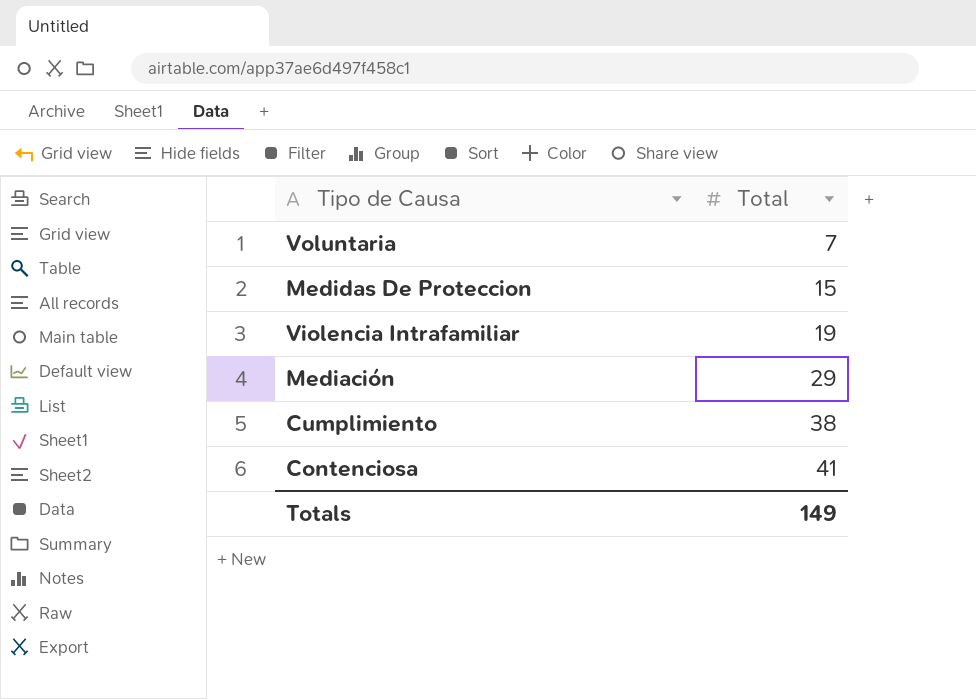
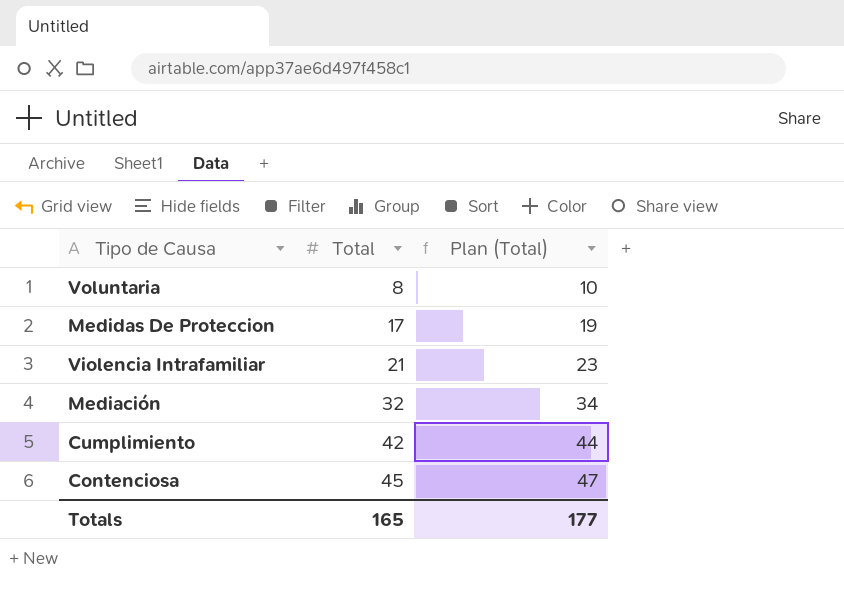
column Plan (Total) | formula: none -> [Total] + 2
Voluntaria | Total: 7 -> 8
Medidas De Proteccion | Total: 15 -> 17
Violencia Intrafamiliar | Total: 19 -> 21
Mediación | Total: 29 -> 32
Cumplimiento | Total: 38 -> 42
Contenciosa | Total: 41 -> 45
Totals | Total: 149 -> 165

